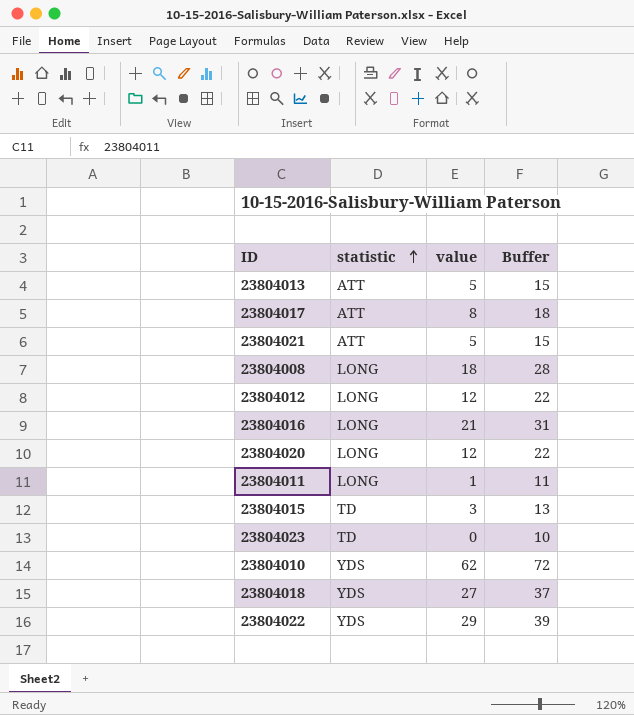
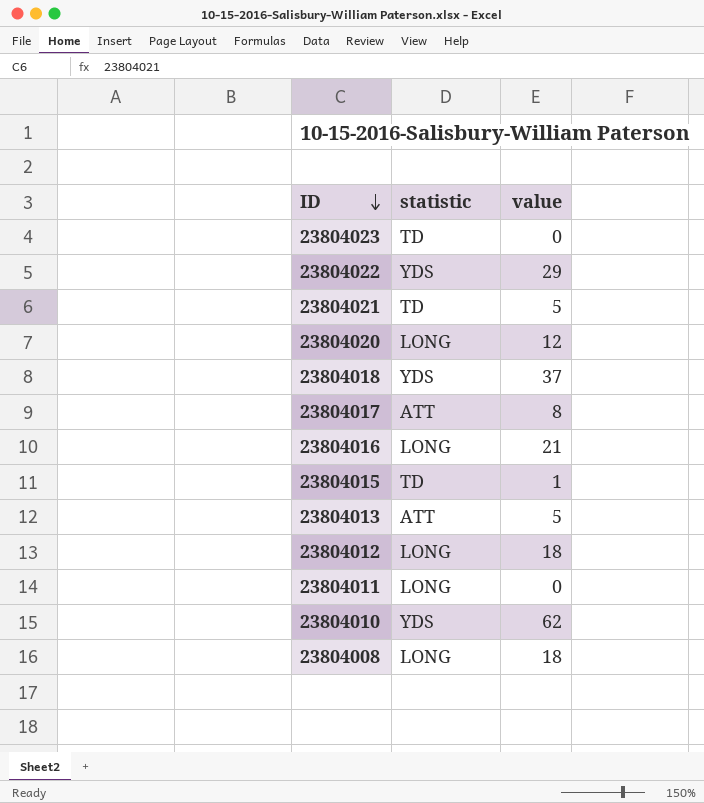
row order: statistic ascending -> ID descending
column Buffer | formula: [value] + 10 -> none
23804021 | statistic: ATT -> TD
23804018 | value: 27 -> 37
23804015 | value: 3 -> 1
23804012 | value: 12 -> 18
23804011 | value: 1 -> 0

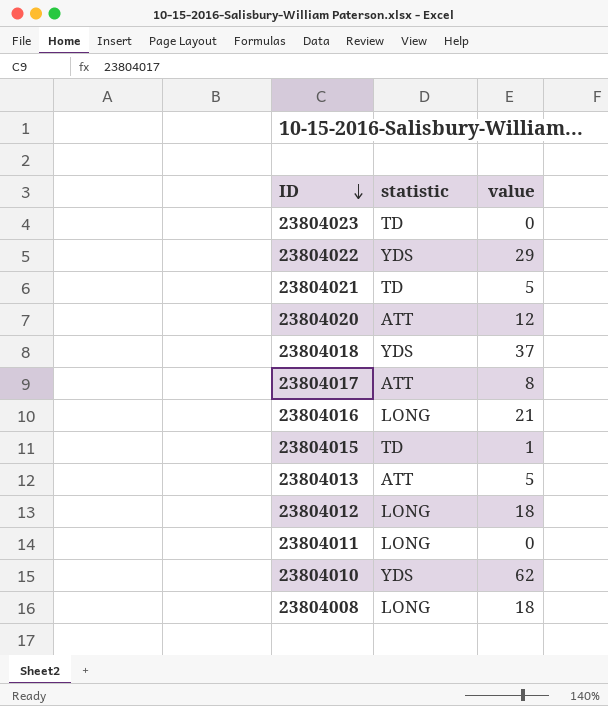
23804020 | statistic: LONG -> ATT

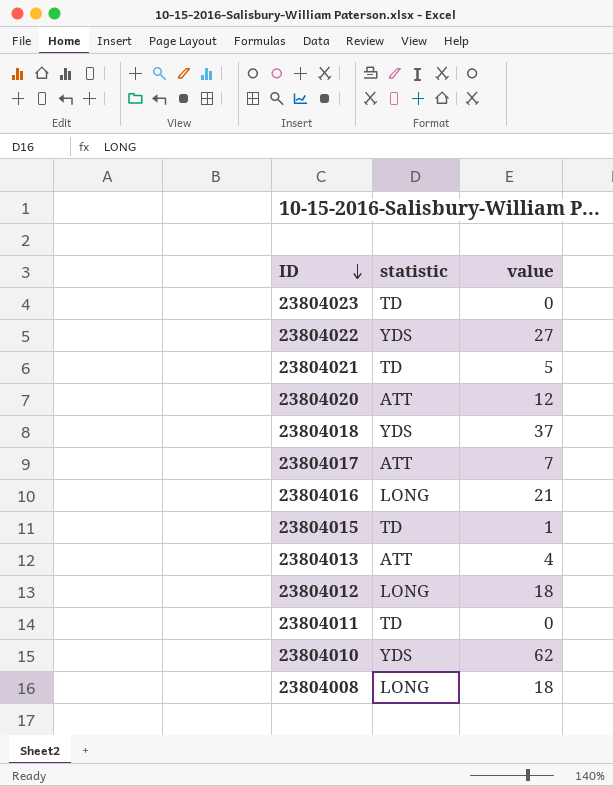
23804022 | value: 29 -> 27
23804017 | value: 8 -> 7
23804013 | value: 5 -> 4
23804011 | statistic: LONG -> TD

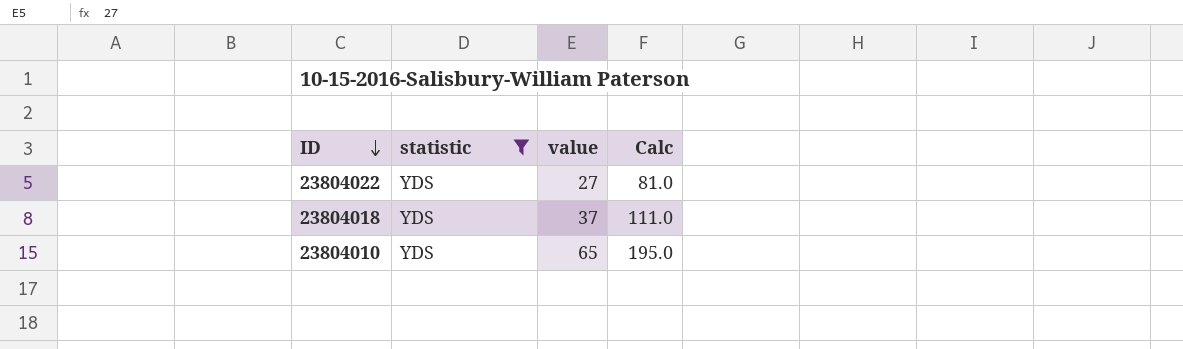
filter: none -> statistic = YDS
column Calc | formula: none -> [value] * 3
23804010 | value: 62 -> 65

